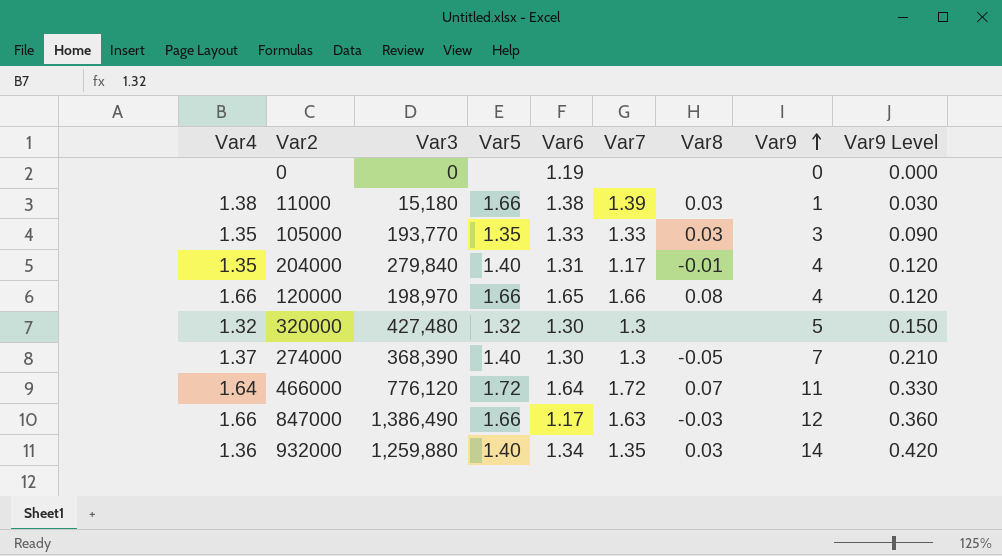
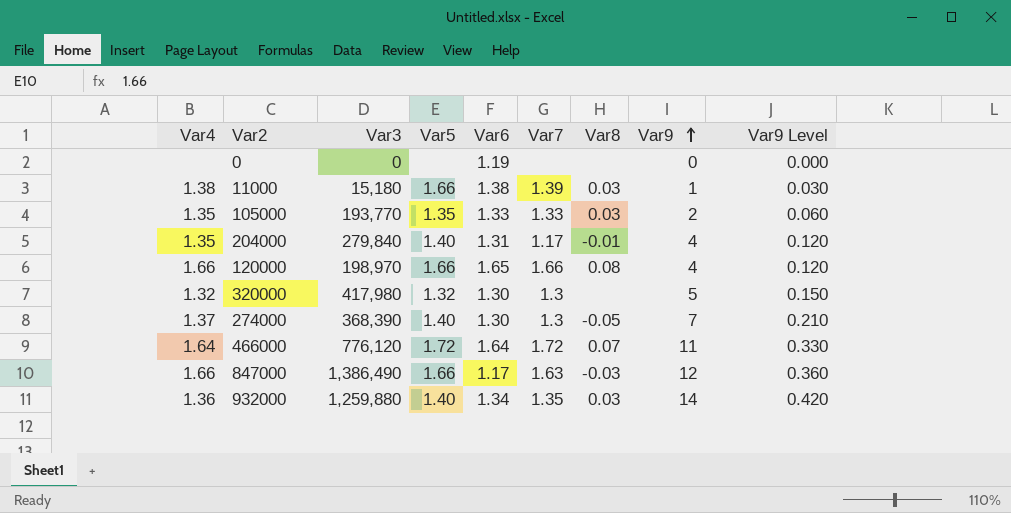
105000 | Var9: 3 -> 2
105000 | Var9 Level: 0.090 -> 0.060
320000 | Var3: 427,480 -> 417,980

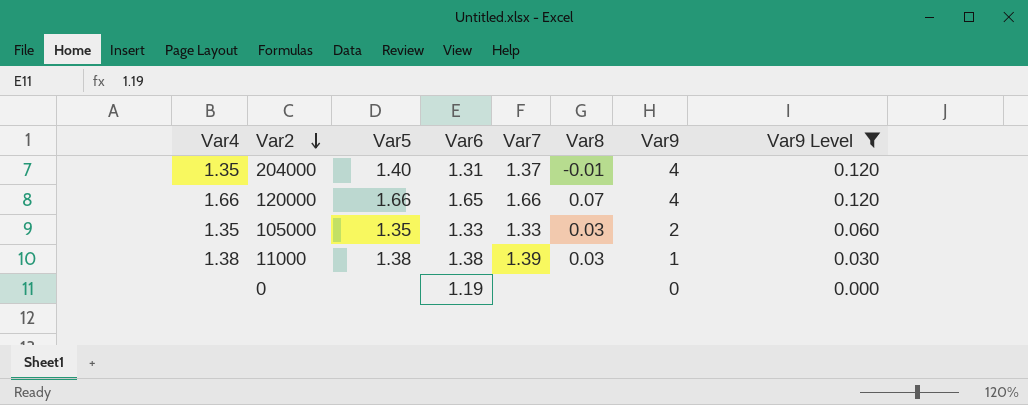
filter: none -> Var9 Level <= 0.120
row order: Var9 ascending -> Var2 descending
column Var3 | position: 3 -> none
204000 | Var7: 1.17 -> 1.37
120000 | Var8: 0.08 -> 0.07
11000 | Var5: 1.66 -> 1.38

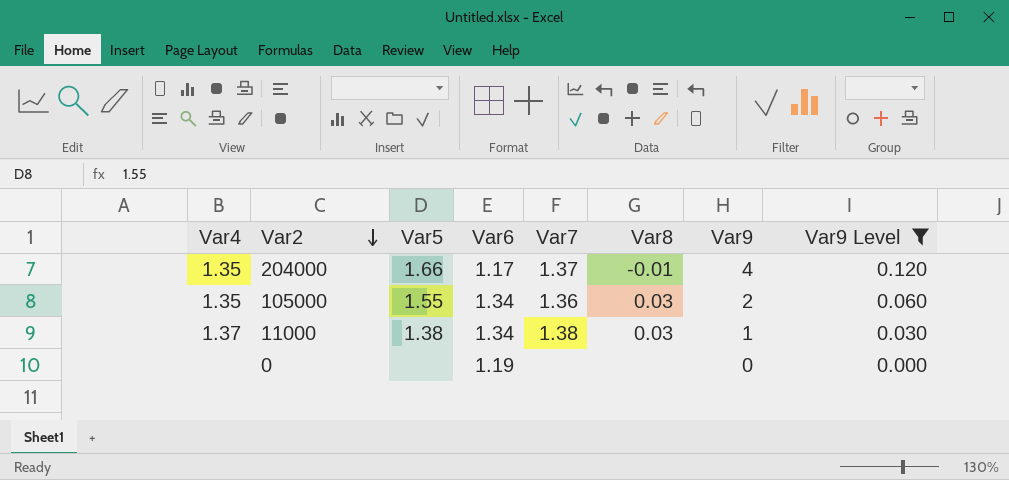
row 120000: 1.66 | 1.66 | 1.65 | 1.66 | 0.07 | 4 | 0.120 -> none
204000 | Var5: 1.40 -> 1.66
204000 | Var6: 1.31 -> 1.17
105000 | Var5: 1.35 -> 1.55
105000 | Var6: 1.33 -> 1.34
105000 | Var7: 1.33 -> 1.36
11000 | Var4: 1.38 -> 1.37
11000 | Var6: 1.38 -> 1.34
11000 | Var7: 1.39 -> 1.38

